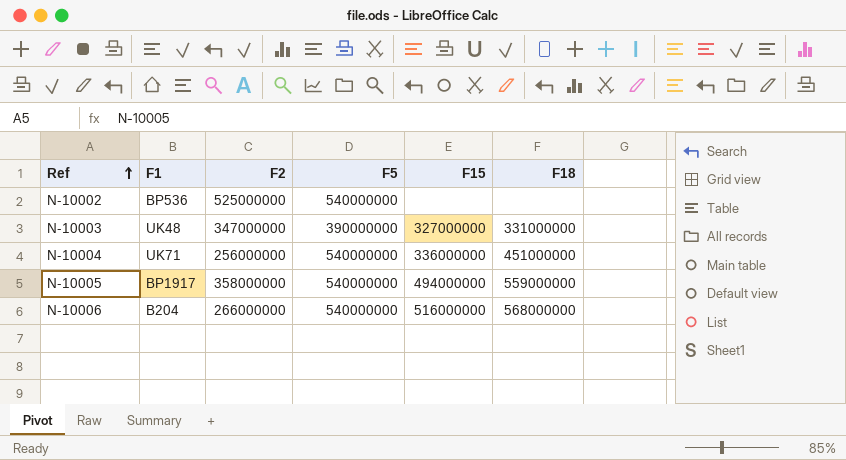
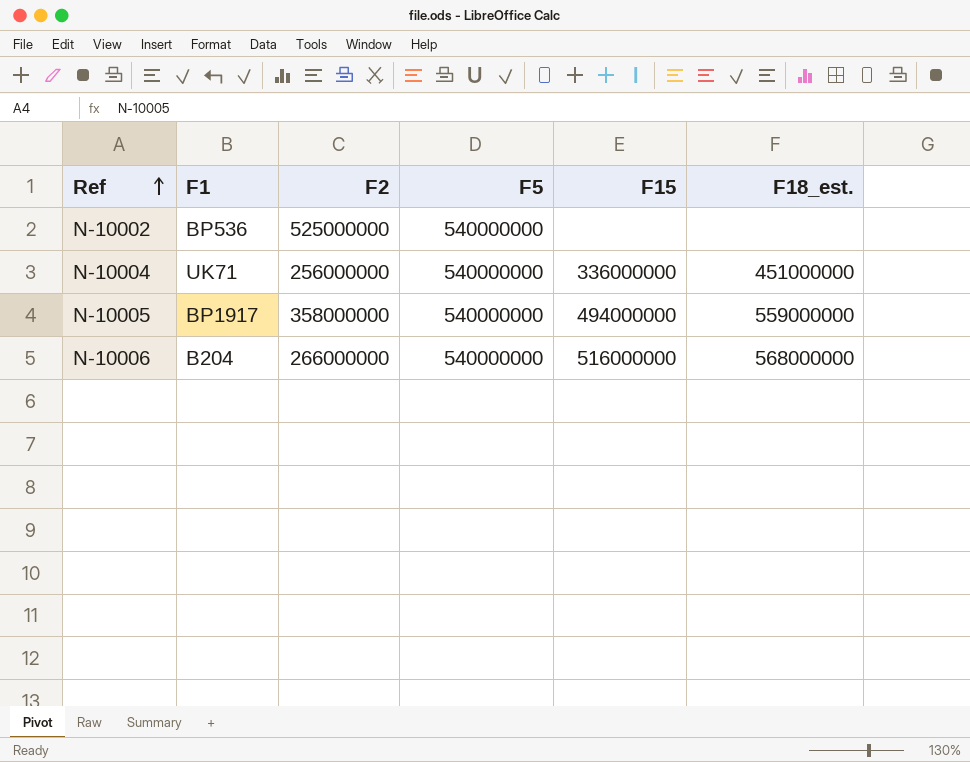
column name: F18 -> F18_est.
row N-10003: UK48 | 347000000 | 390000000 | 327000000 | 331000000 -> none

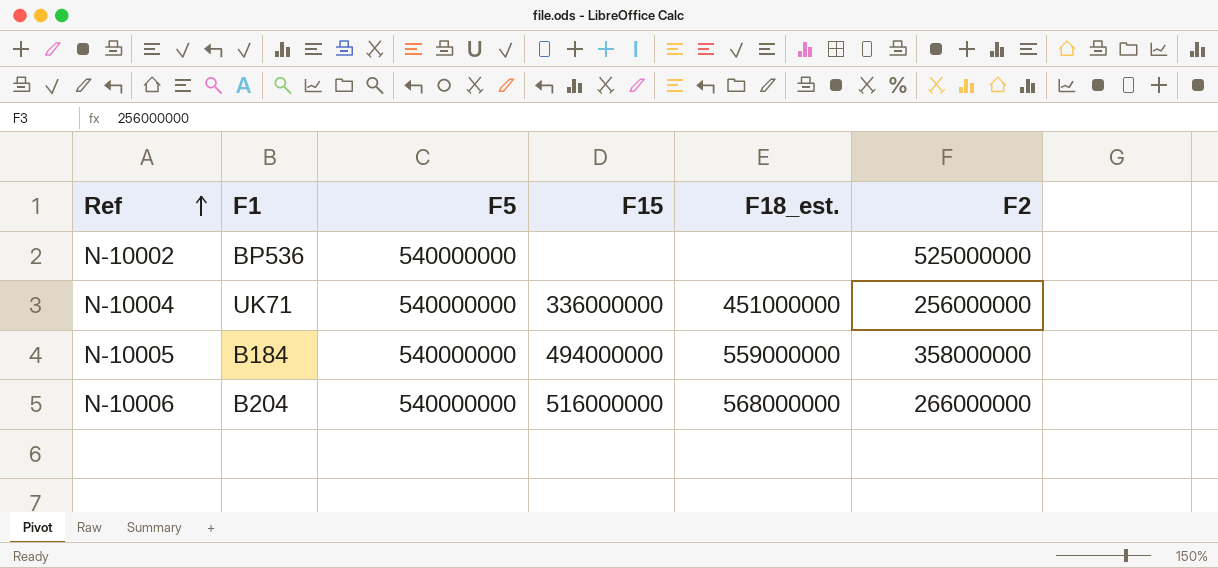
column F2 | position: 3 -> 6
N-10005 | F1: BP1917 -> B184

